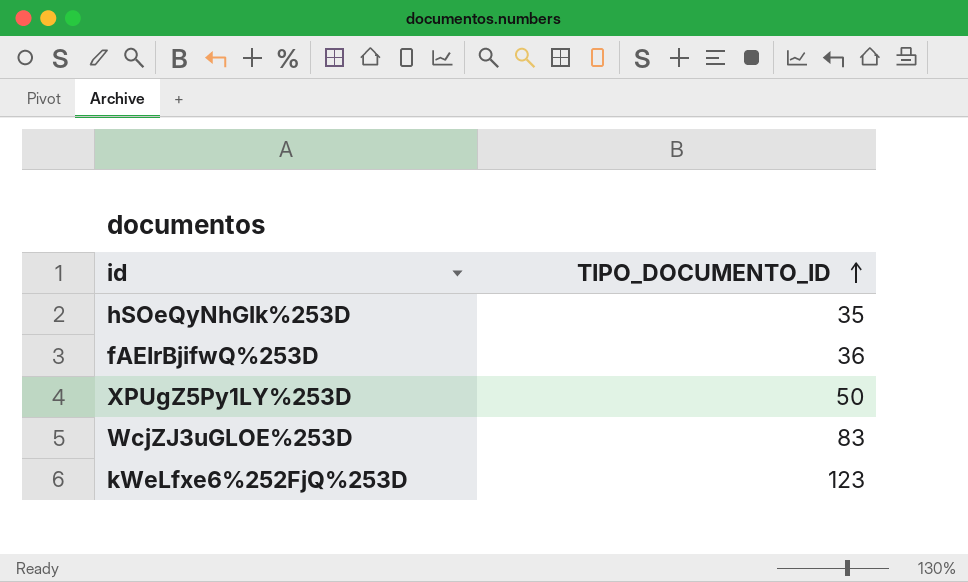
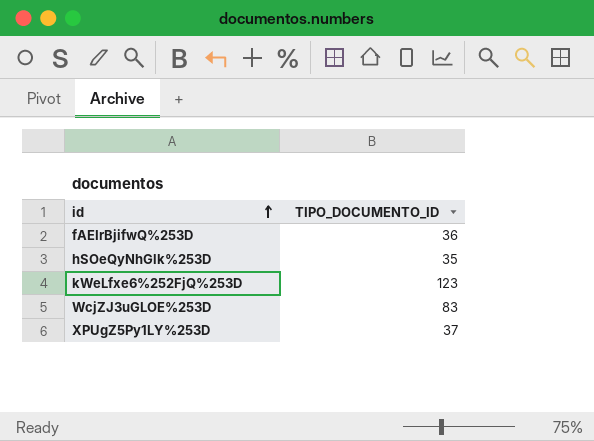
row order: TIPO_DOCUMENTO_ID ascending -> id ascending
XPUgZ5Py1LY%253D | TIPO_DOCUMENTO_ID: 50 -> 37

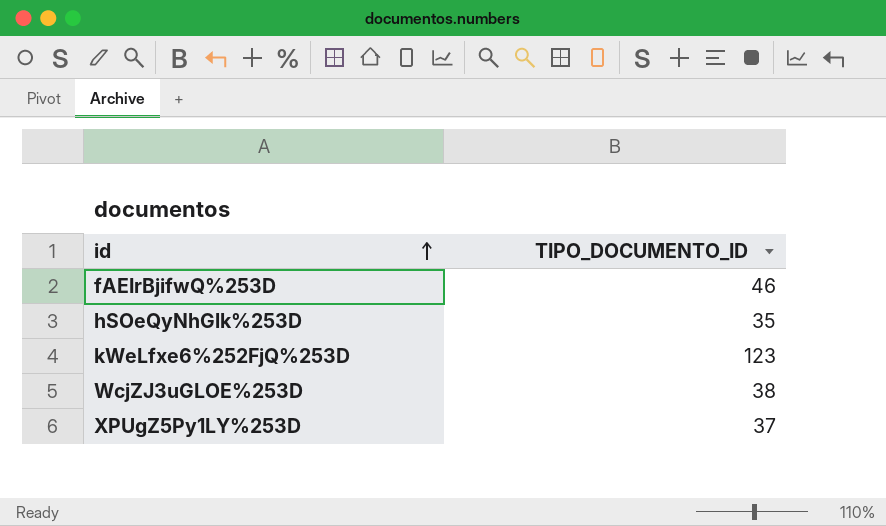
fAEIrBjifwQ%253D | TIPO_DOCUMENTO_ID: 36 -> 46
WcjZJ3uGLOE%253D | TIPO_DOCUMENTO_ID: 83 -> 38

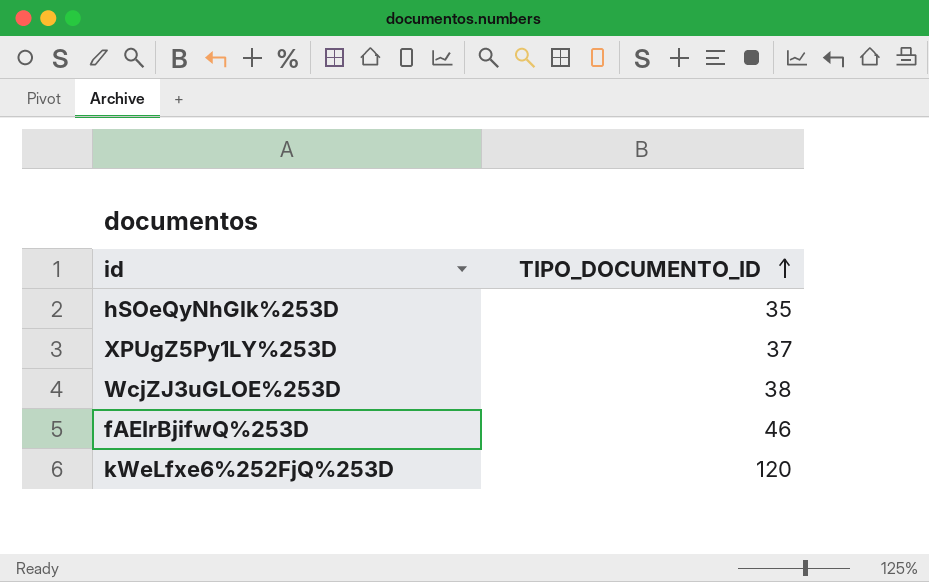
row order: id ascending -> TIPO_DOCUMENTO_ID ascending
kWeLfxe6%252FjQ%253D | TIPO_DOCUMENTO_ID: 123 -> 120

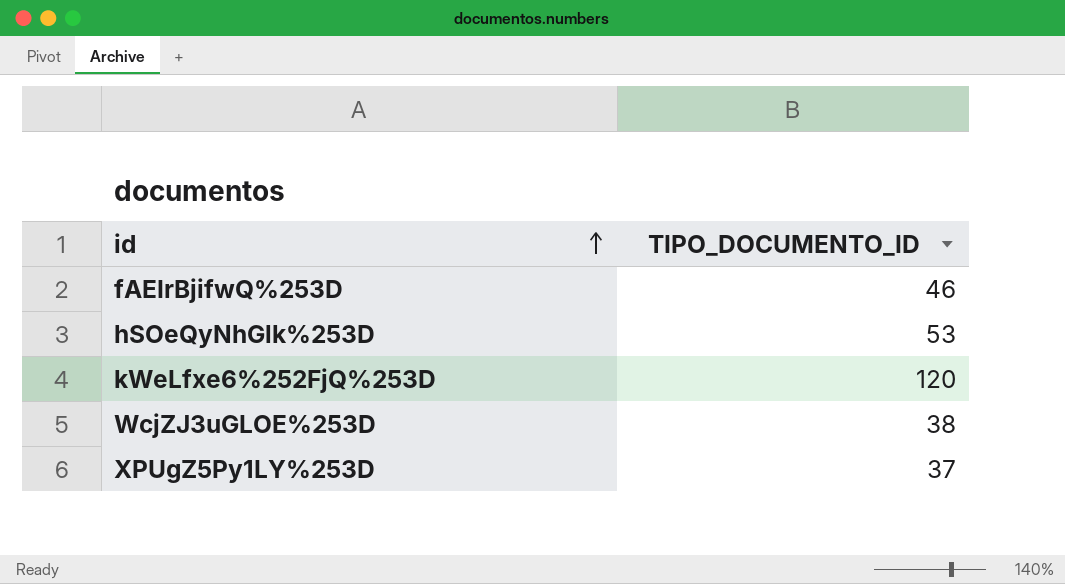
row order: TIPO_DOCUMENTO_ID ascending -> id ascending
hSOeQyNhGlk%253D | TIPO_DOCUMENTO_ID: 35 -> 53

